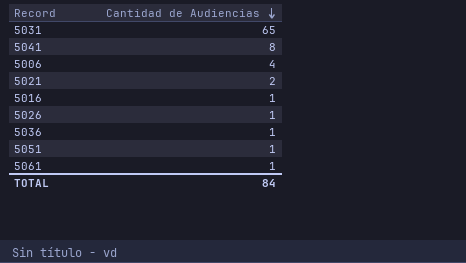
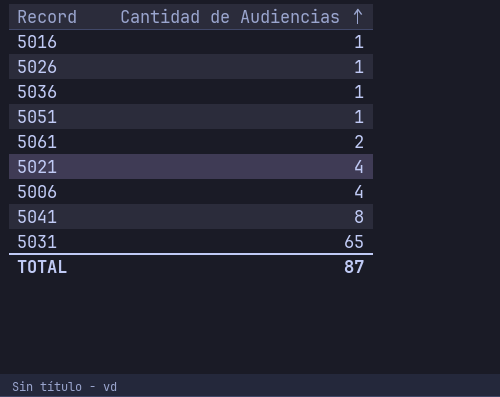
row order: Cantidad de Audiencias descending -> Cantidad de Audiencias ascending
5061 | Cantidad de Audiencias: 1 -> 2
5021 | Cantidad de Audiencias: 2 -> 4
TOTAL | Cantidad de Audiencias: 84 -> 87

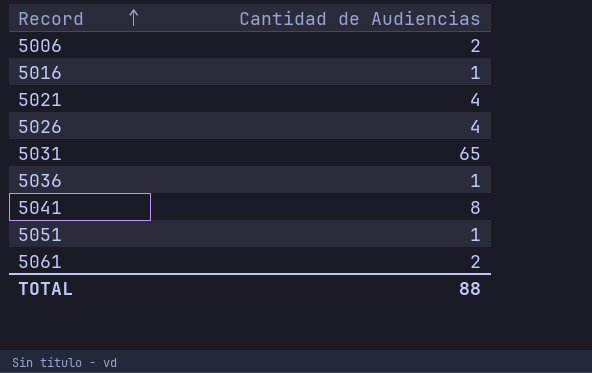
row order: Cantidad de Audiencias ascending -> Record ascending
5006 | Cantidad de Audiencias: 4 -> 2
5026 | Cantidad de Audiencias: 1 -> 4
TOTAL | Cantidad de Audiencias: 87 -> 88

